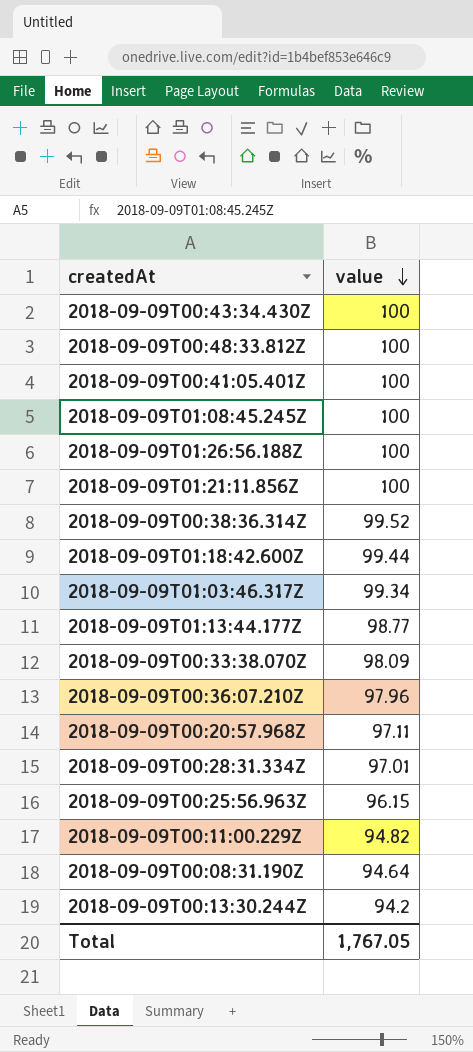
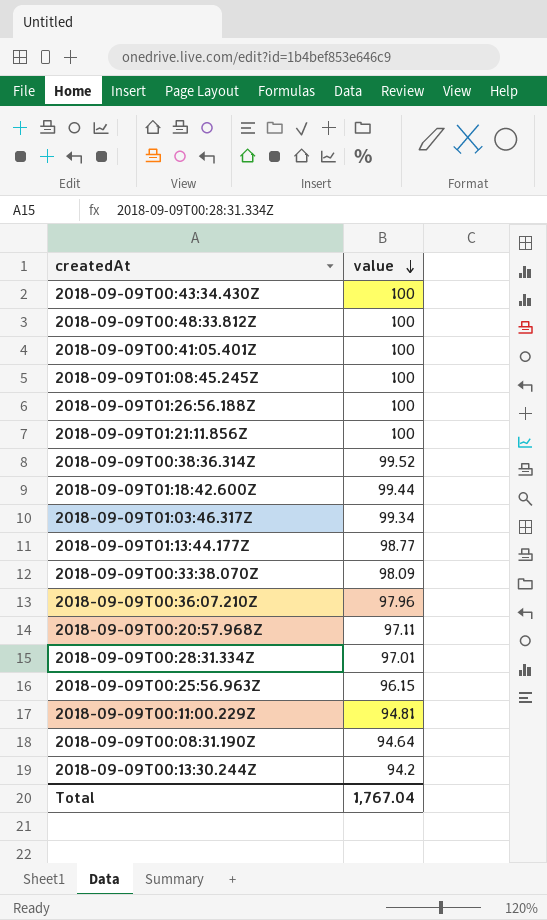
2018-09-09T00:11:00.229Z | value: 94.82 -> 94.81
Total | value: 1,767.05 -> 1,767.04

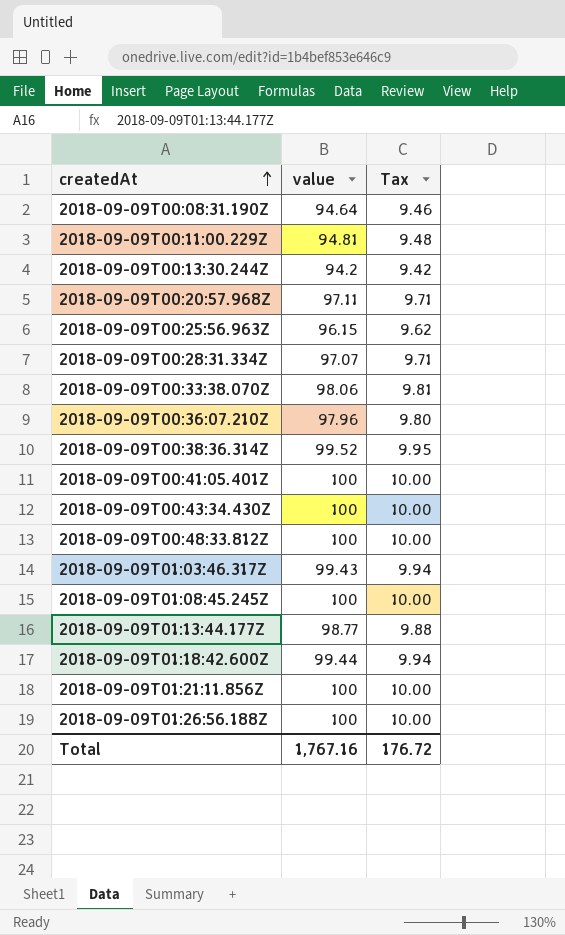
row order: value descending -> createdAt ascending
column Tax | formula: none -> [value] * 0.1
2018-09-09T00:28:31.334Z | value: 97.01 -> 97.07
2018-09-09T00:33:38.070Z | value: 98.09 -> 98.06
2018-09-09T01:03:46.317Z | value: 99.34 -> 99.43
Total | value: 1,767.04 -> 1,767.16

